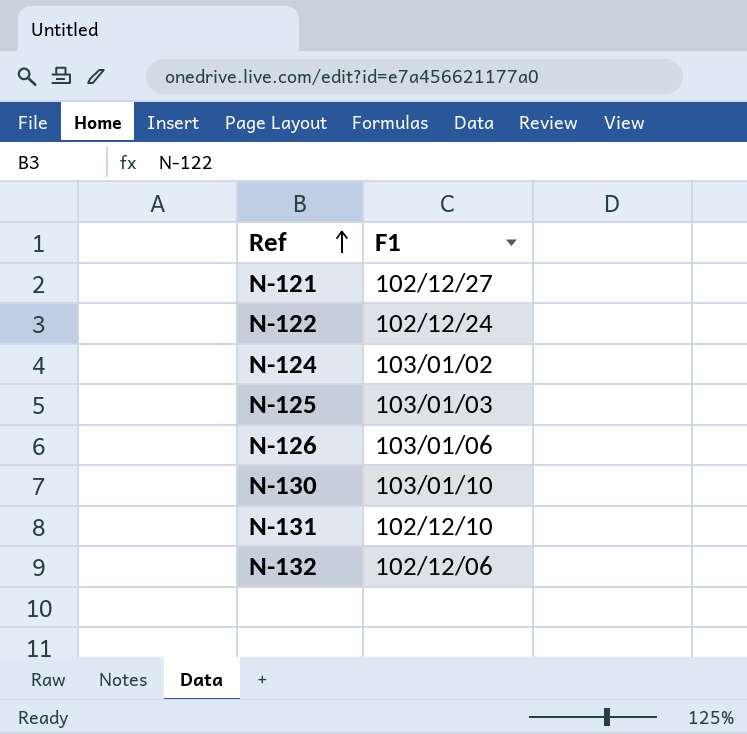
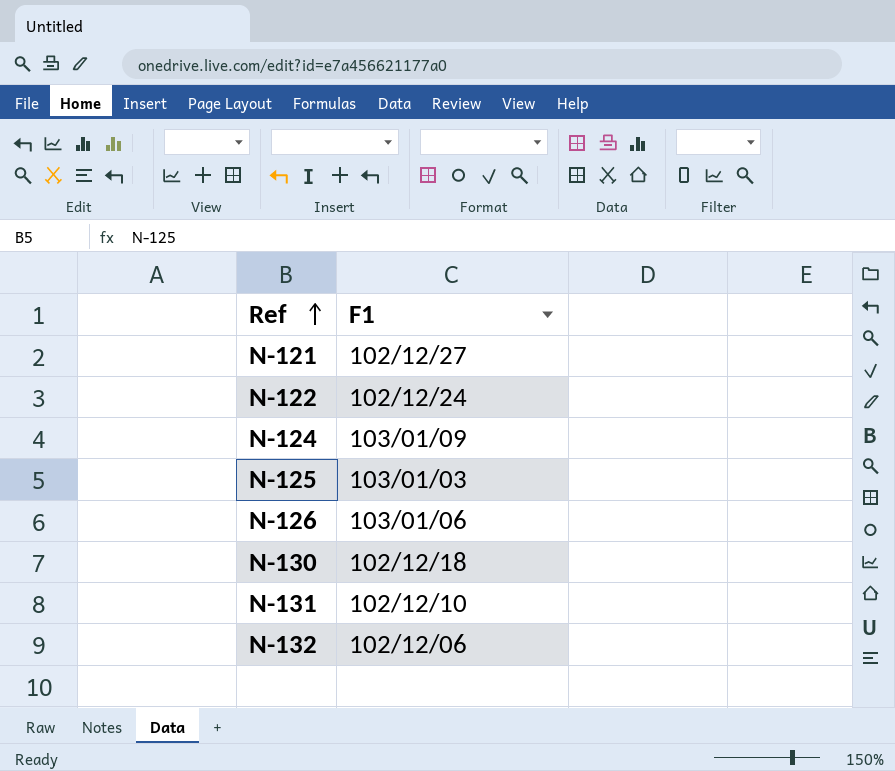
N-124 | F1: 103/01/02 -> 103/01/09
N-130 | F1: 103/01/10 -> 102/12/18

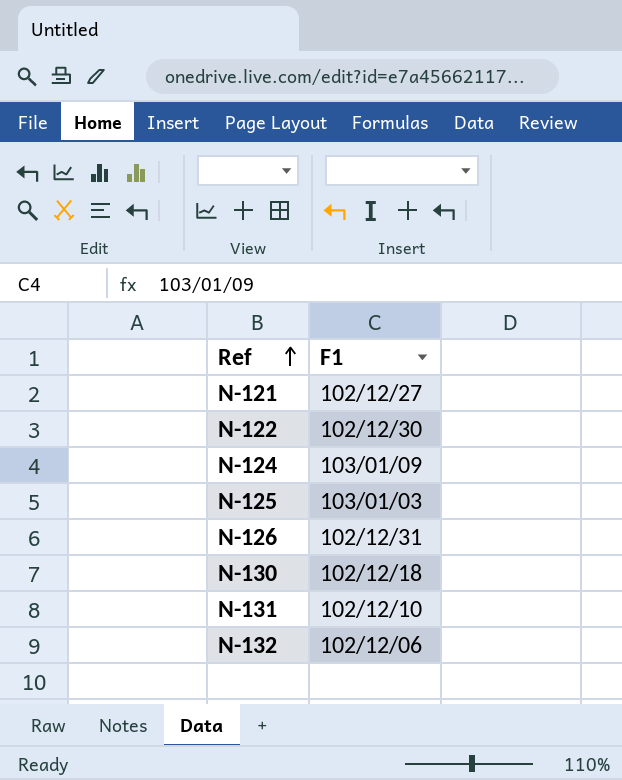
N-122 | F1: 102/12/24 -> 102/12/30
N-126 | F1: 103/01/06 -> 102/12/31

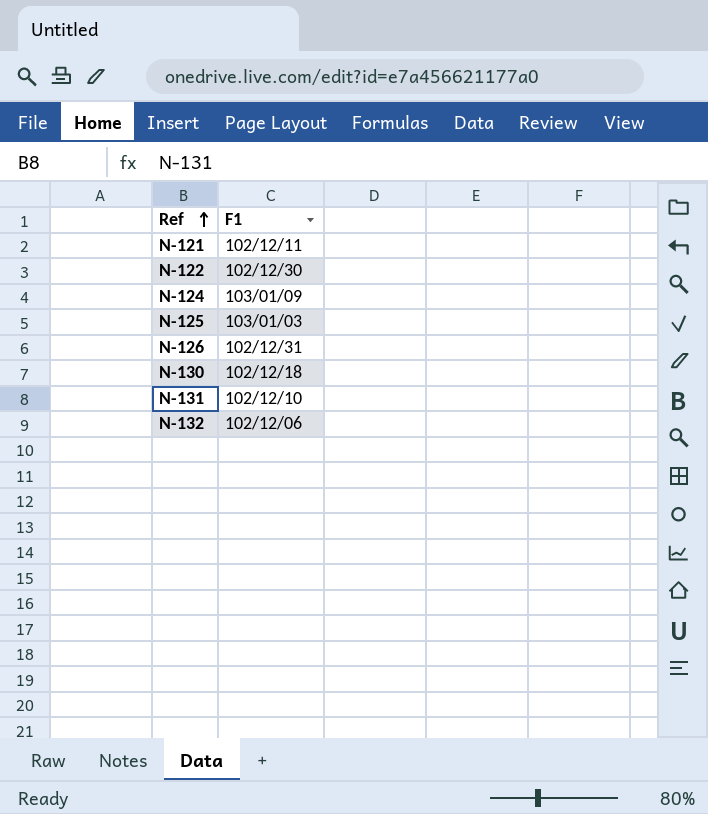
N-121 | F1: 102/12/27 -> 102/12/11

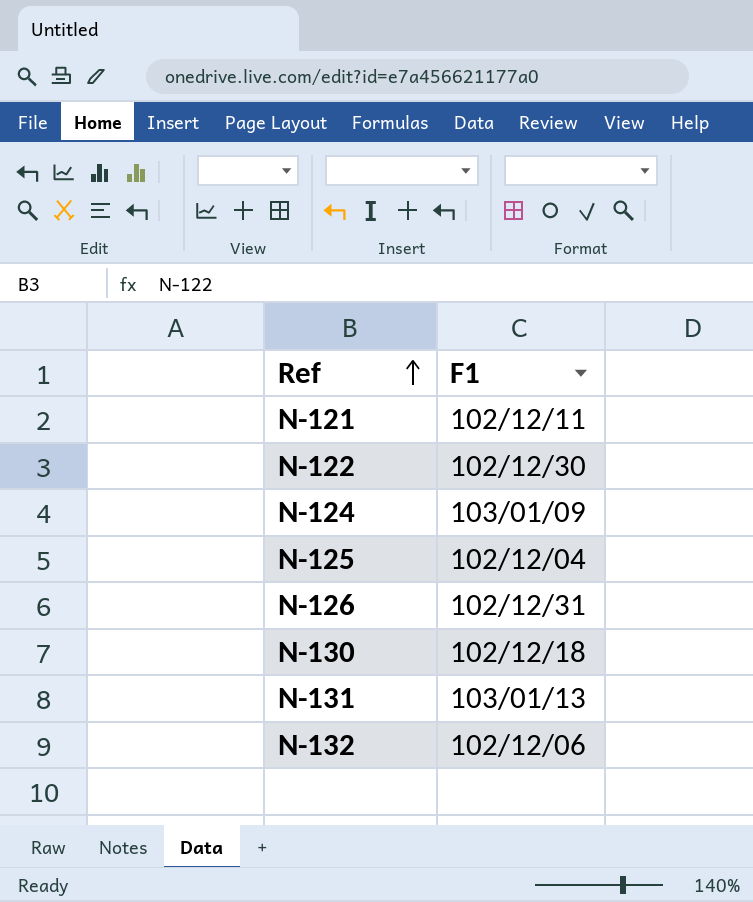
N-125 | F1: 103/01/03 -> 102/12/04
N-131 | F1: 102/12/10 -> 103/01/13

